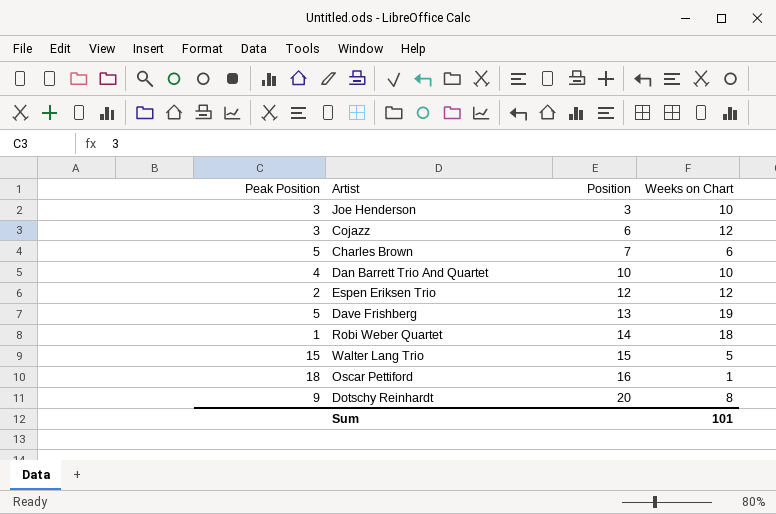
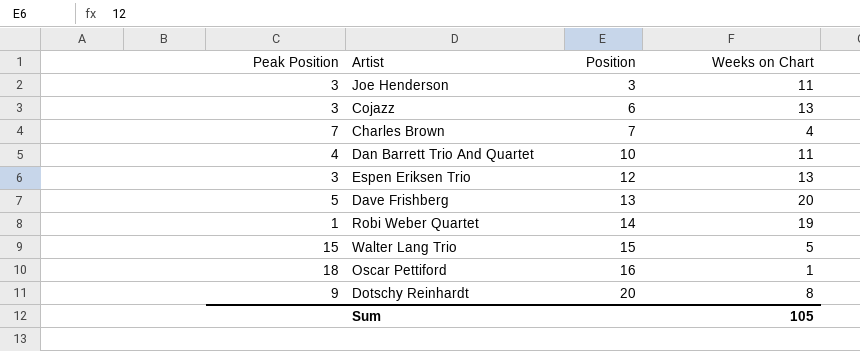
Joe Henderson | Weeks on Chart: 10 -> 11
Cojazz | Weeks on Chart: 12 -> 13
Charles Brown | Peak Position: 5 -> 7
Charles Brown | Weeks on Chart: 6 -> 4
Dan Barrett Trio And Quartet | Weeks on Chart: 10 -> 11
Espen Eriksen Trio | Peak Position: 2 -> 3
Espen Eriksen Trio | Weeks on Chart: 12 -> 13
Dave Frishberg | Weeks on Chart: 19 -> 20
Robi Weber Quartet | Weeks on Chart: 18 -> 19
Sum | Weeks on Chart: 101 -> 105

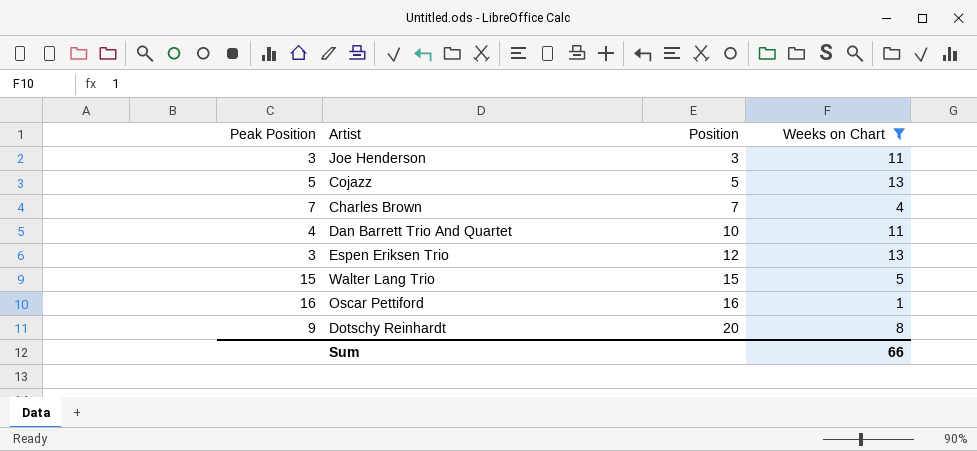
filter: none -> Weeks on Chart <= 13
Cojazz | Peak Position: 3 -> 5
Cojazz | Position: 6 -> 5
Oscar Pettiford | Peak Position: 18 -> 16
Sum | Weeks on Chart: 105 -> 66

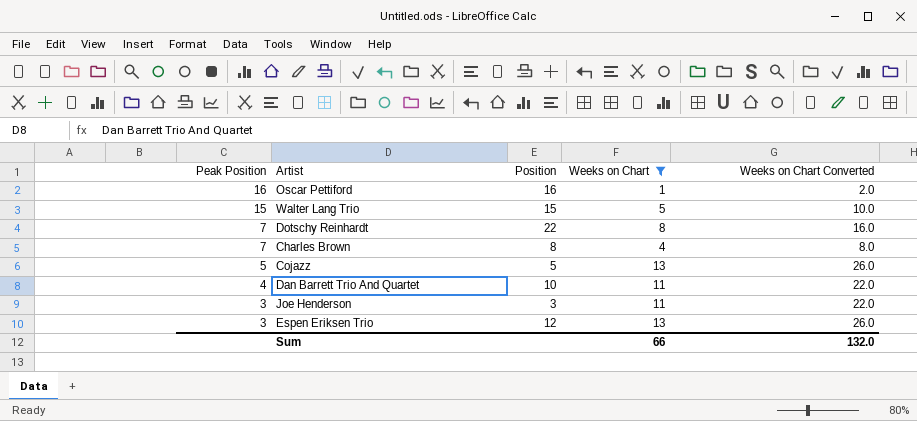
row order: Position ascending -> Peak Position descending
column Weeks on Chart Converted | formula: none -> [Weeks on Chart] * 2
Dotschy Reinhardt | Peak Position: 9 -> 7
Dotschy Reinhardt | Position: 20 -> 22
Charles Brown | Position: 7 -> 8

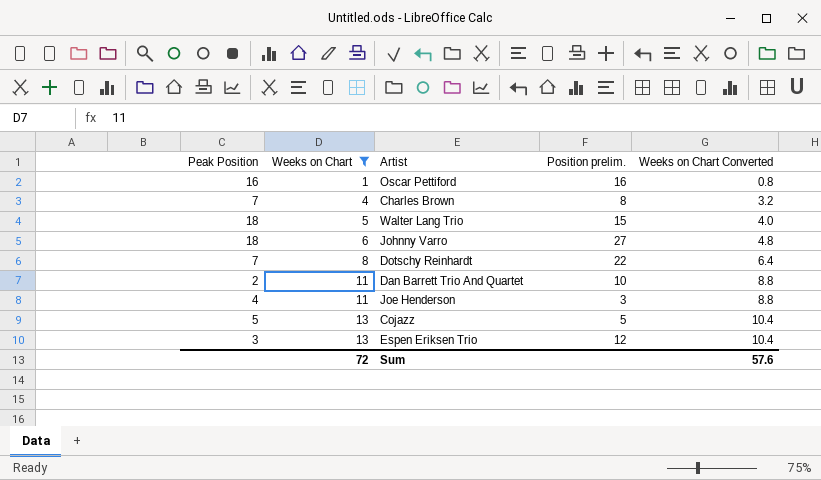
row order: Peak Position descending -> Weeks on Chart ascending
column Weeks on Chart | position: 4 -> 2
column name: Position -> Position prelim.
column Weeks on Chart Converted | formula: [Weeks on Chart] * 2 -> [Weeks on Chart] * 0.8
Walter Lang Trio | Peak Position: 15 -> 18
row Johnny Varro: none -> 18 | 6 | 27 | 4.8
Dan Barrett Trio And Quartet | Peak Position: 4 -> 2
Joe Henderson | Peak Position: 3 -> 4
Sum | Weeks on Chart: 66 -> 72
Sum | Weeks on Chart Converted: 132.0 -> 57.6

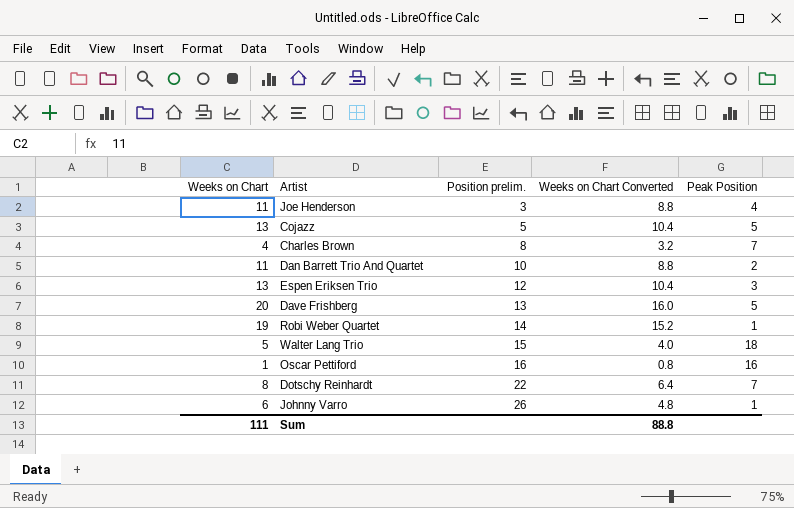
filter: Weeks on Chart <= 13 -> none
row order: Weeks on Chart ascending -> Position prelim. ascending
column Peak Position | position: 1 -> 5
Johnny Varro | Position prelim.: 27 -> 26
Johnny Varro | Peak Position: 18 -> 1
Sum | Weeks on Chart: 72 -> 111
Sum | Weeks on Chart Converted: 57.6 -> 88.8

